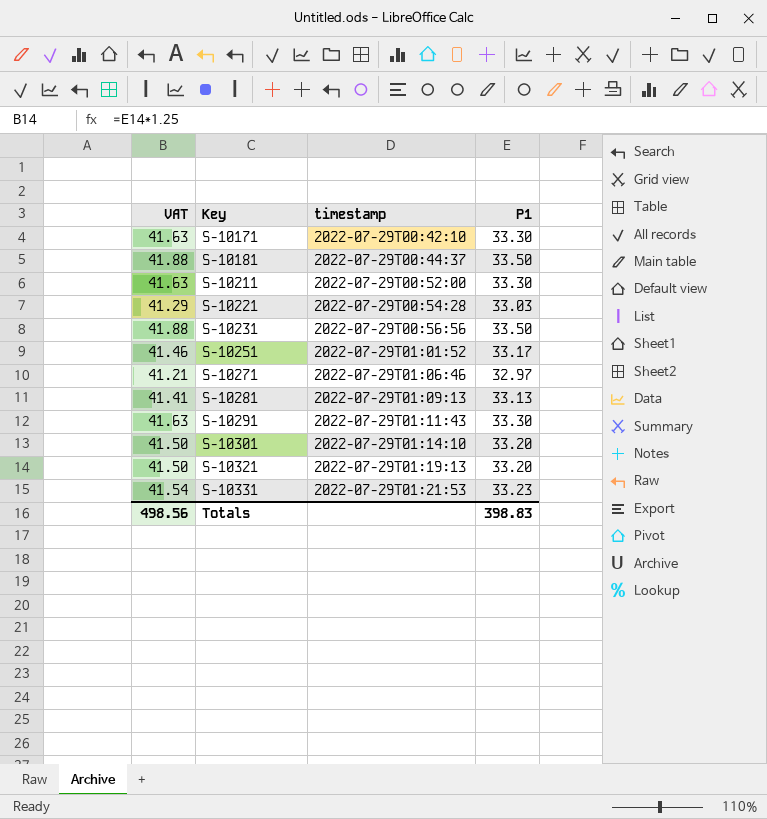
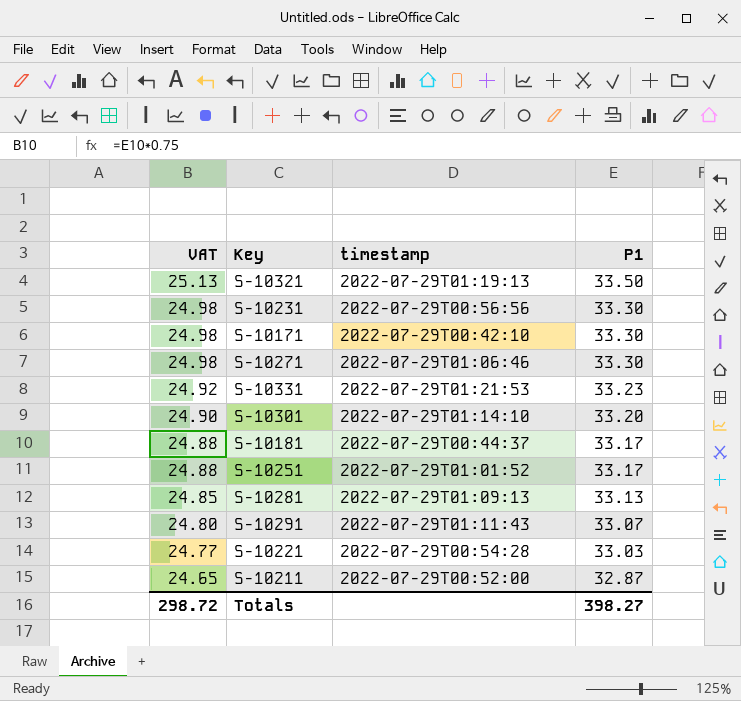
row order: Key ascending -> VAT descending
column VAT | formula: [P1] * 1.25 -> [P1] * 0.75
S-10321 | P1: 33.20 -> 33.50
S-10231 | P1: 33.50 -> 33.30
S-10271 | P1: 32.97 -> 33.30
S-10181 | P1: 33.50 -> 33.17
S-10291 | P1: 33.30 -> 33.07
S-10211 | P1: 33.30 -> 32.87
Totals | VAT: 498.56 -> 298.72
Totals | P1: 398.83 -> 398.27

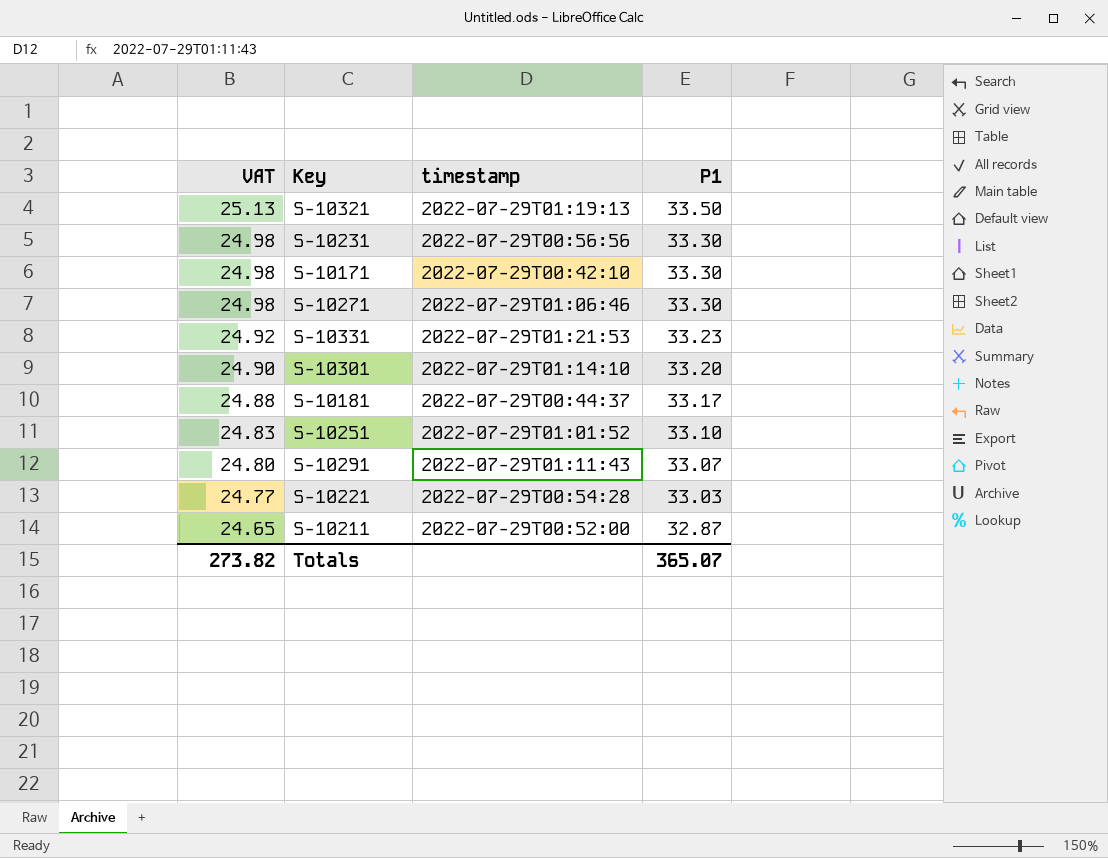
row S-10281: 24.85 | 2022-07-29T01:09:13 | 33.13 -> none
S-10251 | VAT: 24.88 -> 24.83
S-10251 | P1: 33.17 -> 33.10
Totals | VAT: 298.72 -> 273.82
Totals | P1: 398.27 -> 365.07

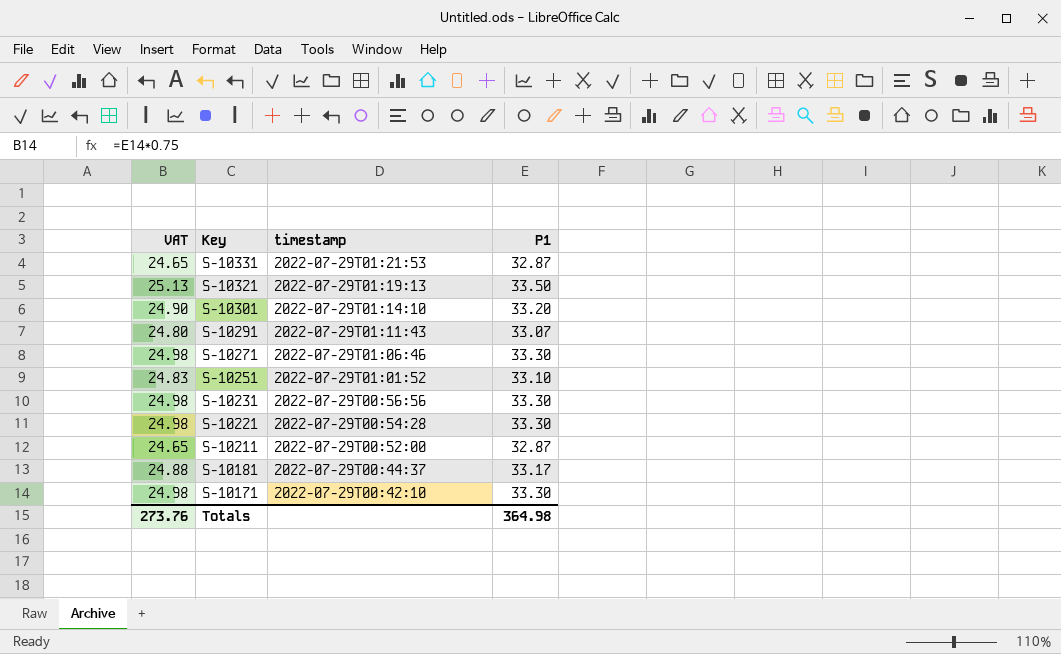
row order: VAT descending -> Key descending
S-10331 | VAT: 24.92 -> 24.65
S-10331 | P1: 33.23 -> 32.87
S-10221 | VAT: 24.77 -> 24.98
S-10221 | P1: 33.03 -> 33.30
Totals | VAT: 273.82 -> 273.76
Totals | P1: 365.07 -> 364.98

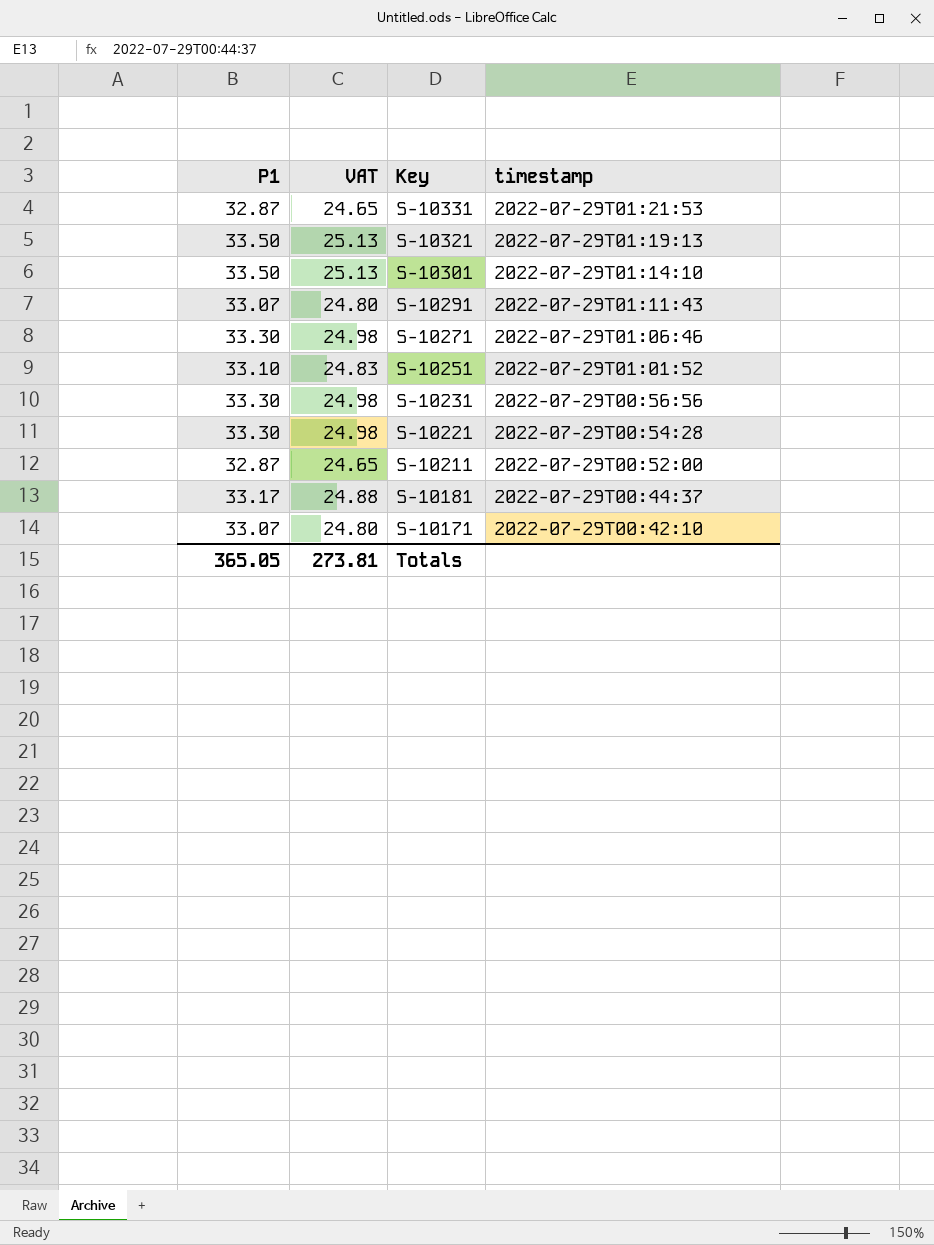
column P1 | position: 4 -> 1
S-10301 | P1: 33.20 -> 33.50
S-10301 | VAT: 24.90 -> 25.13
S-10171 | P1: 33.30 -> 33.07
S-10171 | VAT: 24.98 -> 24.80
Totals | P1: 364.98 -> 365.05
Totals | VAT: 273.76 -> 273.81

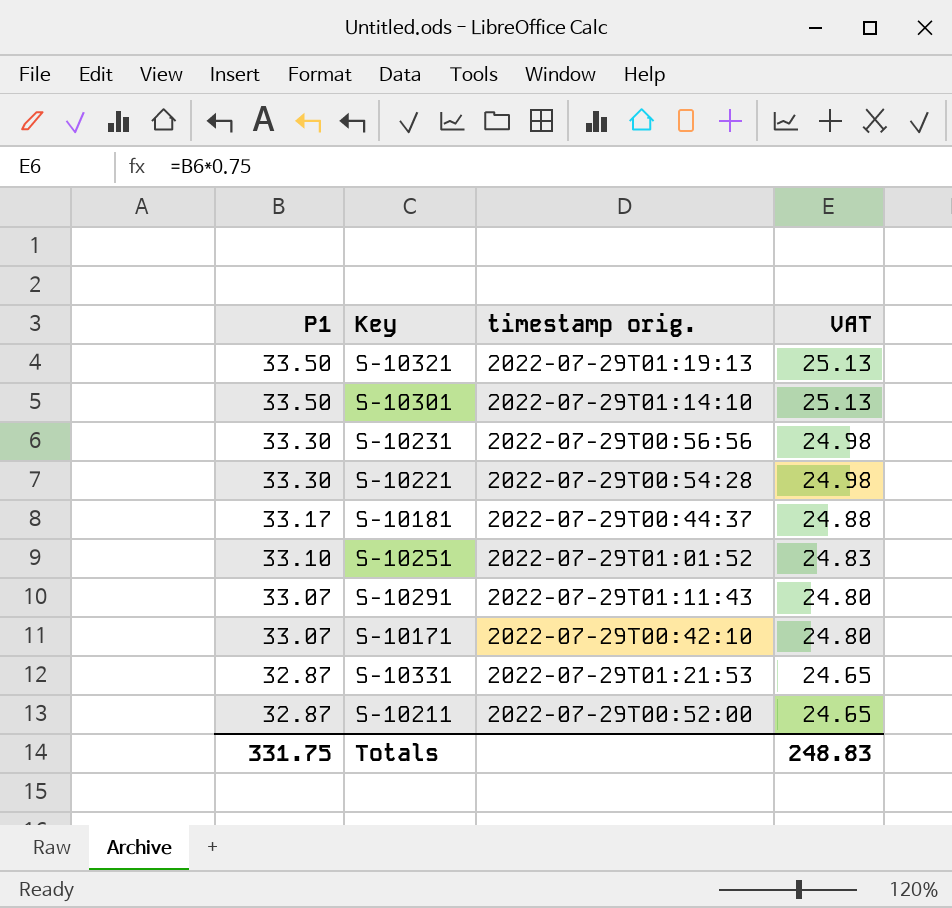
row order: Key descending -> P1 descending
column name: timestamp -> timestamp orig.
column VAT | position: 2 -> 4
row S-10271: 33.30 | 24.98 | 2022-07-29T01:06:46 -> none
Totals | P1: 365.05 -> 331.75
Totals | VAT: 273.81 -> 248.83

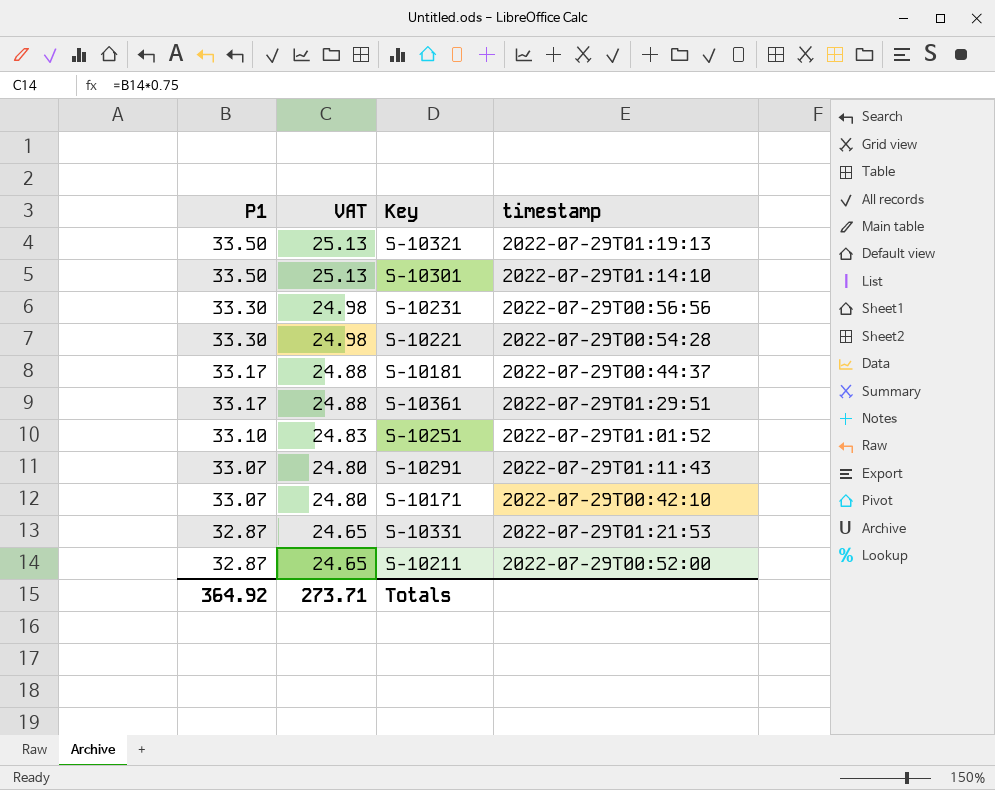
column VAT | position: 4 -> 2
column name: timestamp orig. -> timestamp
row S-10361: none -> 33.17 | 24.88 | 2022-07-29T01:29:51
Totals | P1: 331.75 -> 364.92
Totals | VAT: 248.83 -> 273.71

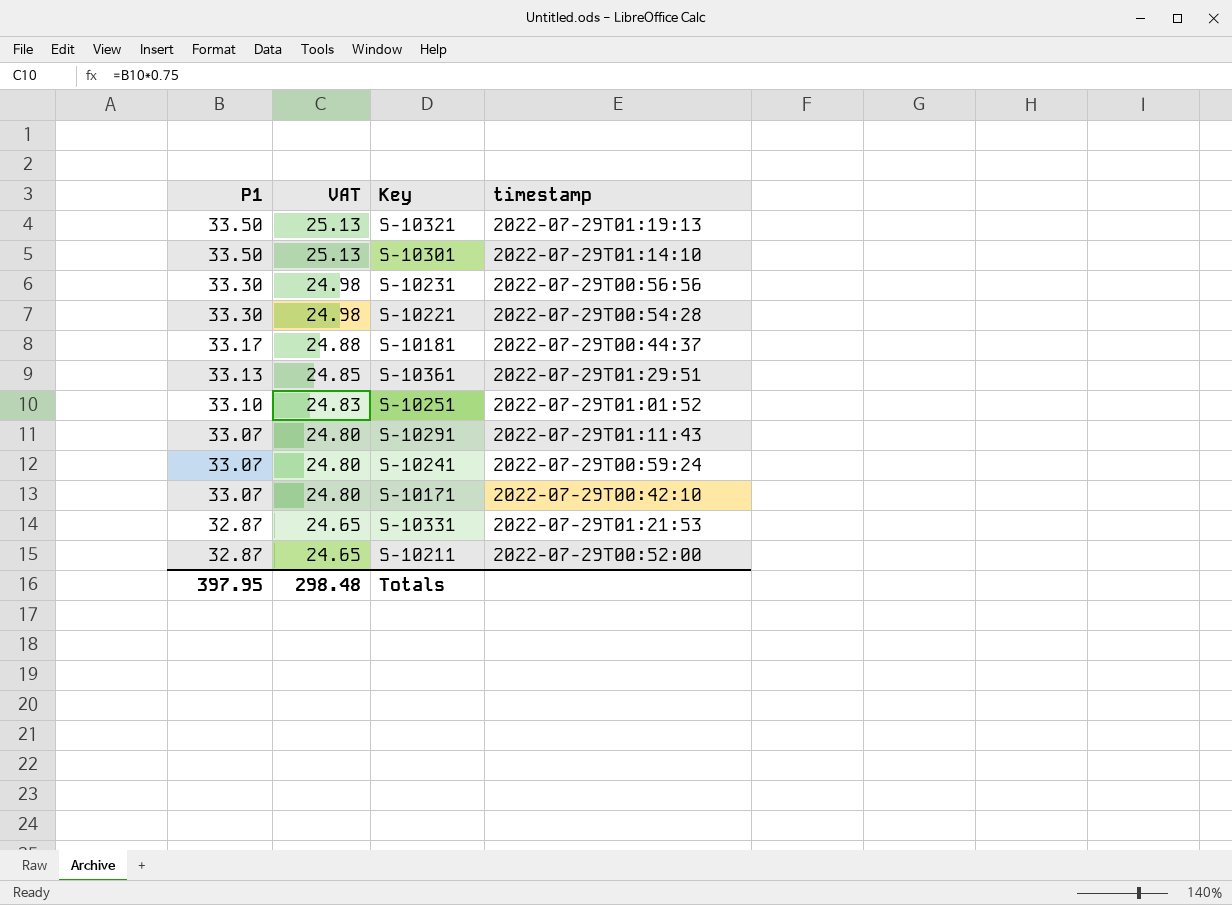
S-10361 | P1: 33.17 -> 33.13
S-10361 | VAT: 24.88 -> 24.85
row S-10241: none -> 33.07 | 24.80 | 2022-07-29T00:59:24
Totals | P1: 364.92 -> 397.95
Totals | VAT: 273.71 -> 298.48

